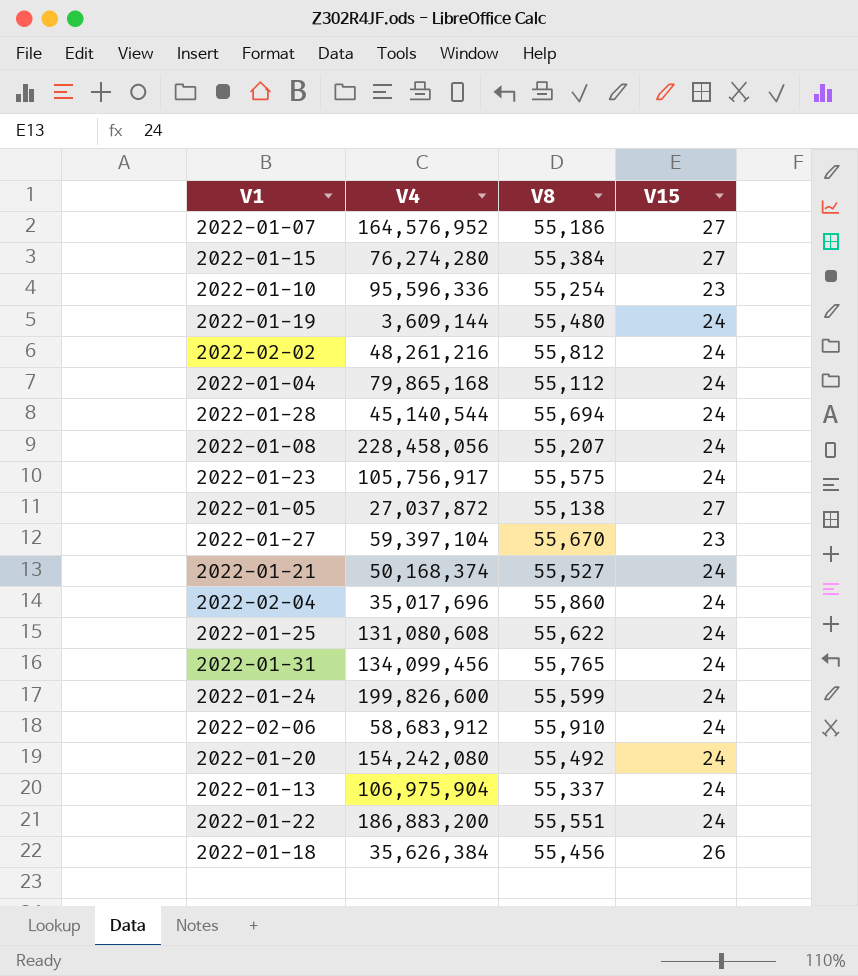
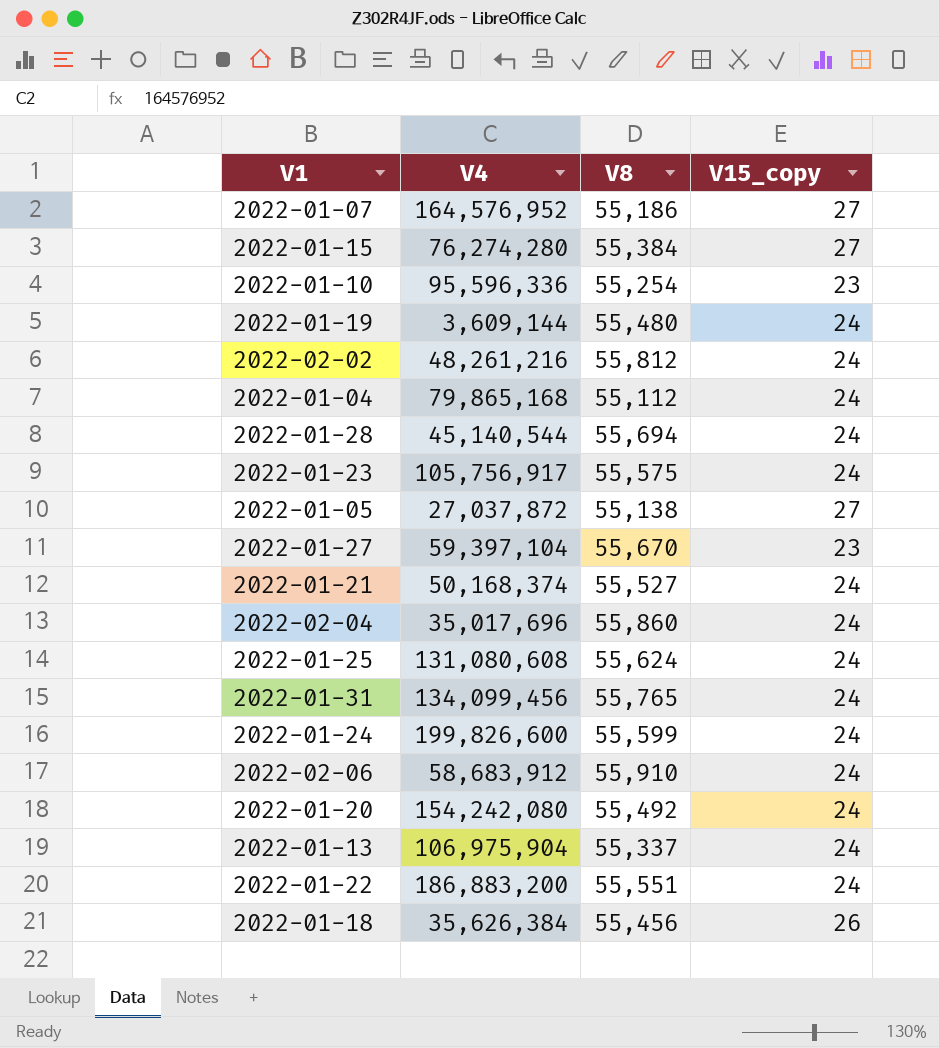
column name: V15 -> V15_copy
row 2022-01-08: 228,458,056 | 55,207 | 24 -> none
2022-01-25 | V8: 55,622 -> 55,624

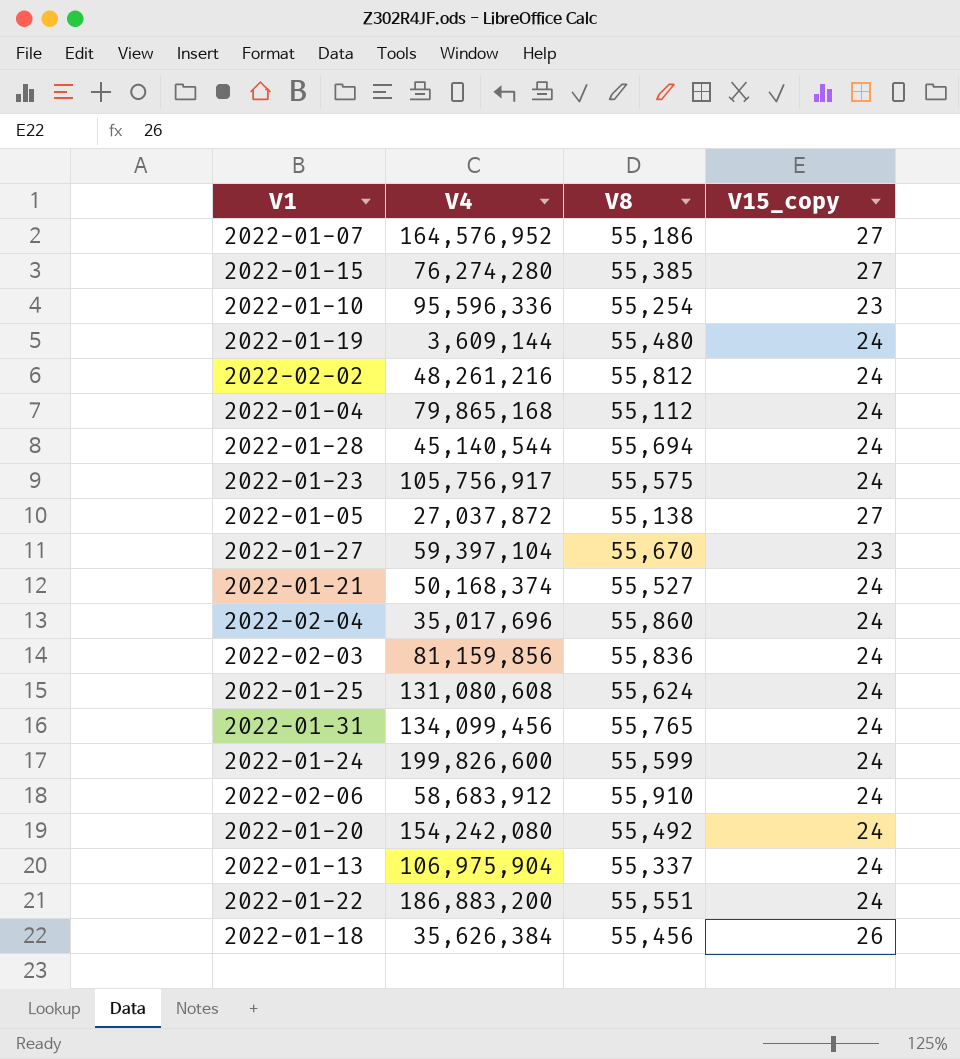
2022-01-15 | V8: 55,384 -> 55,385
row 2022-02-03: none -> 81,159,856 | 55,836 | 24

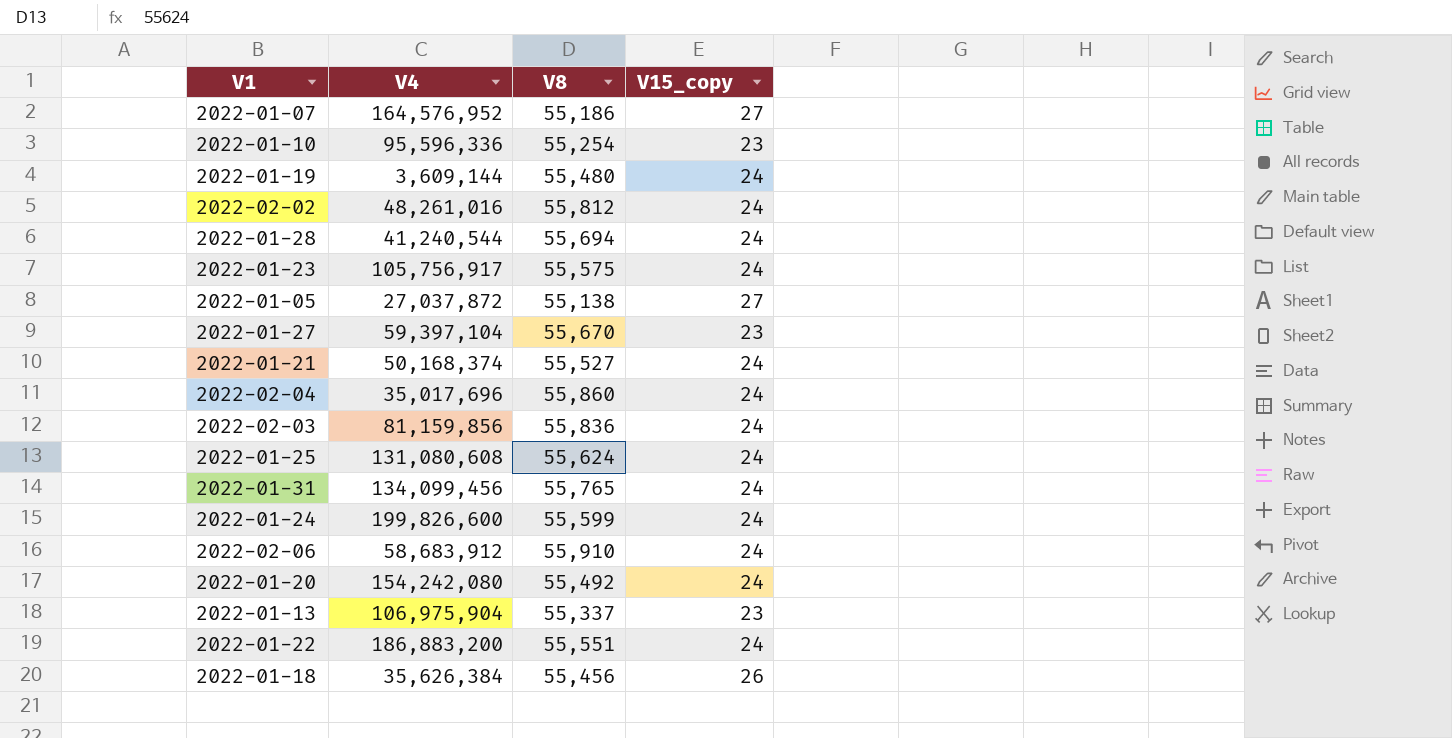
row 2022-01-15: 76,274,280 | 55,385 | 27 -> none
row 2022-01-04: 79,865,168 | 55,112 | 24 -> none
2022-02-02 | V4: 48,261,216 -> 48,261,016
2022-01-28 | V4: 45,140,544 -> 41,240,544
2022-01-13 | V15_copy: 24 -> 23

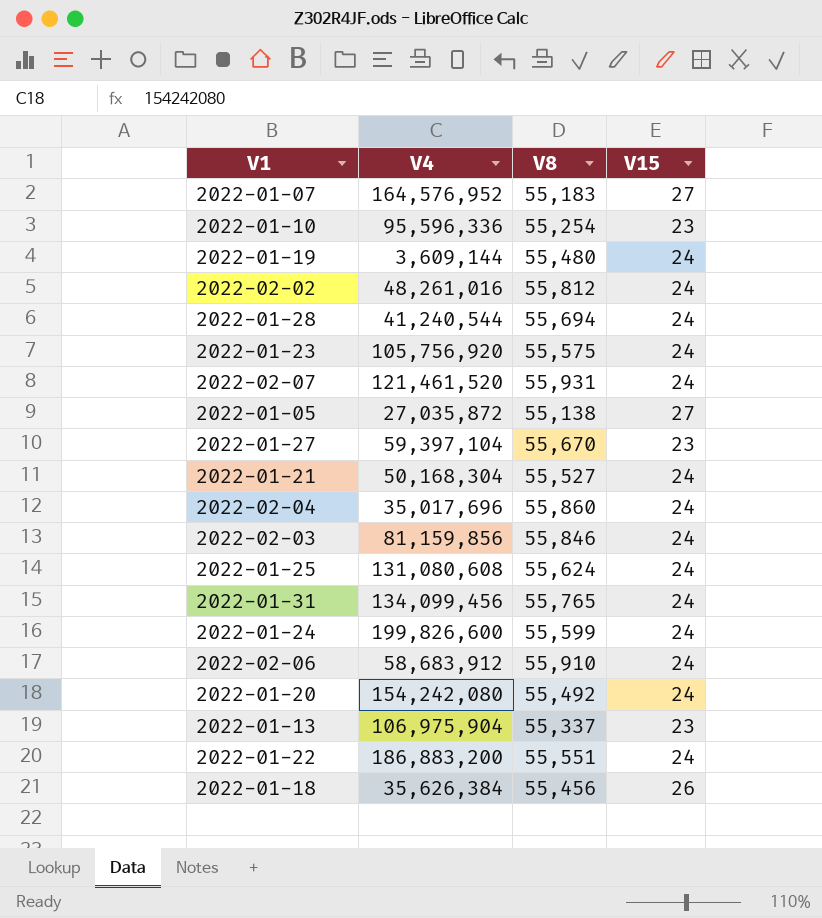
column name: V15_copy -> V15
2022-01-07 | V8: 55,186 -> 55,183
2022-01-23 | V4: 105,756,917 -> 105,756,920
row 2022-02-07: none -> 121,461,520 | 55,931 | 24
2022-01-05 | V4: 27,037,872 -> 27,035,872
2022-01-21 | V4: 50,168,374 -> 50,168,304
2022-02-03 | V8: 55,836 -> 55,846

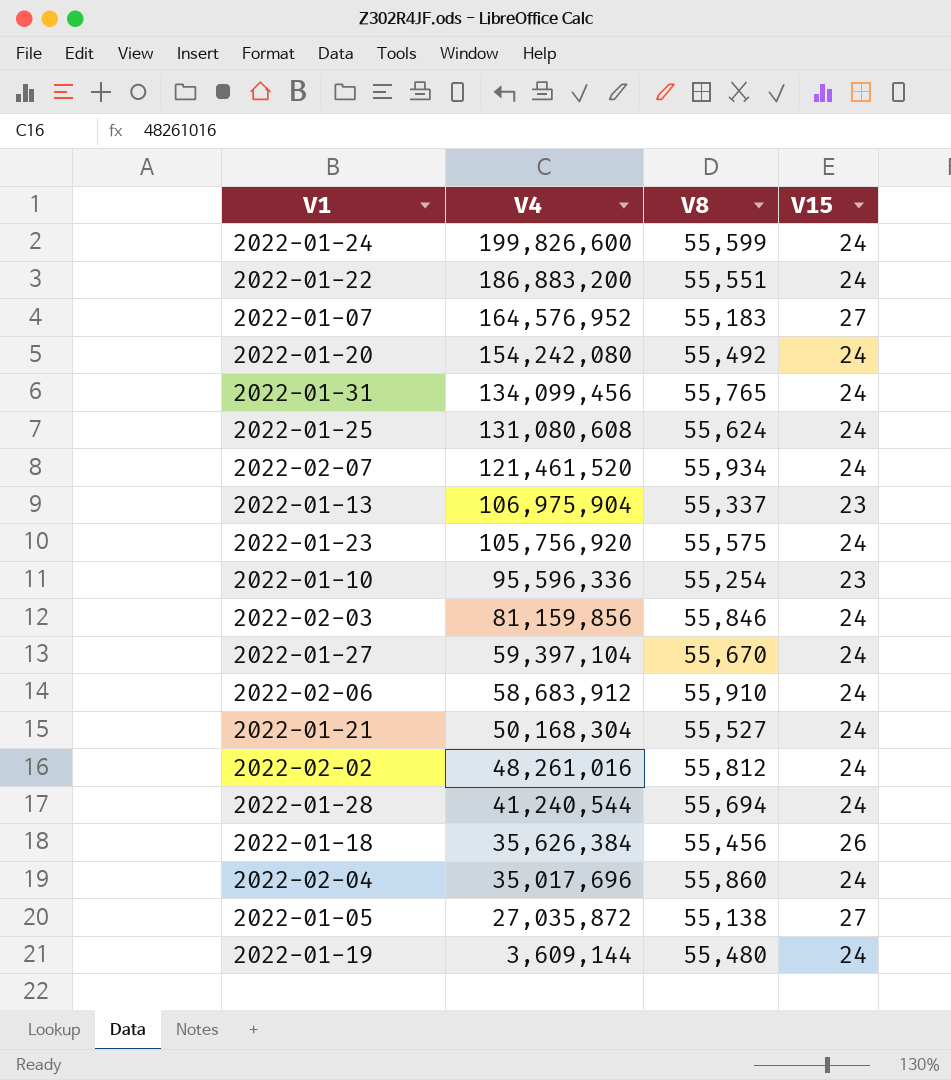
row order: none -> V4 descending
2022-02-07 | V8: 55,931 -> 55,934
2022-01-27 | V15: 23 -> 24

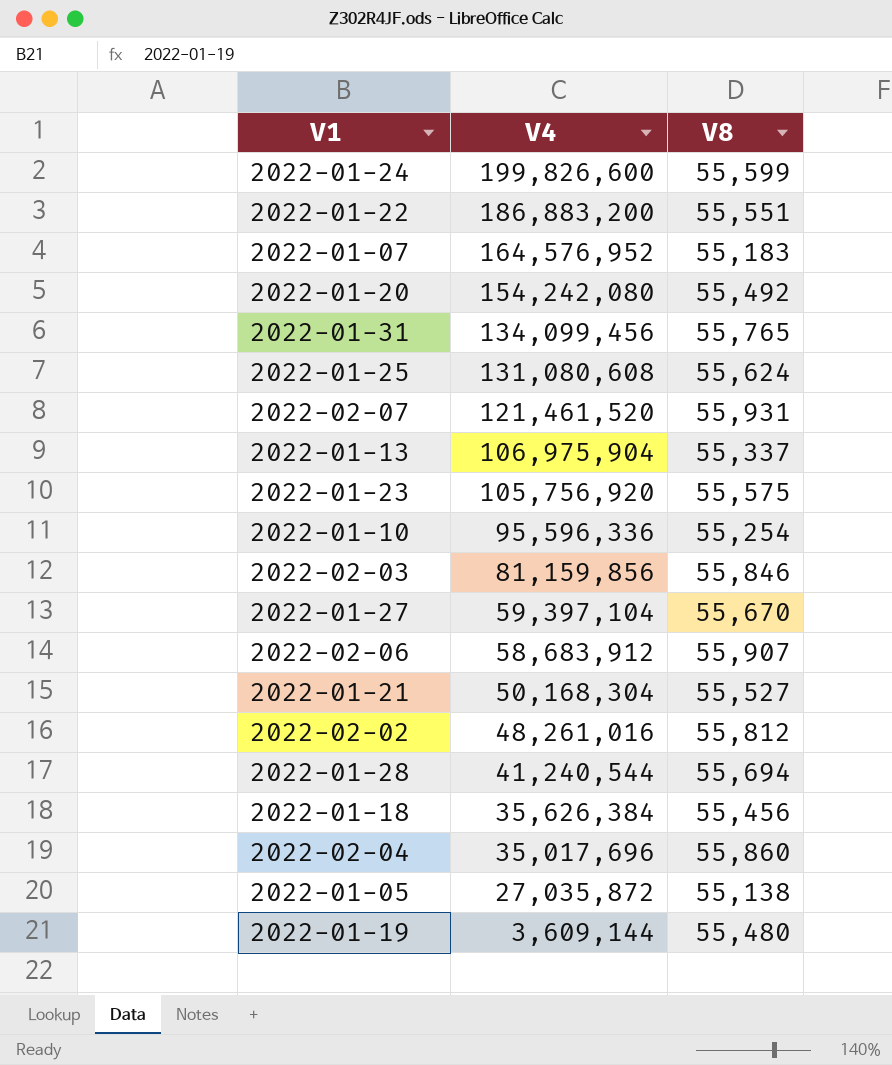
column V15 | position: 4 -> none
2022-02-07 | V8: 55,934 -> 55,931
2022-02-06 | V8: 55,910 -> 55,907

